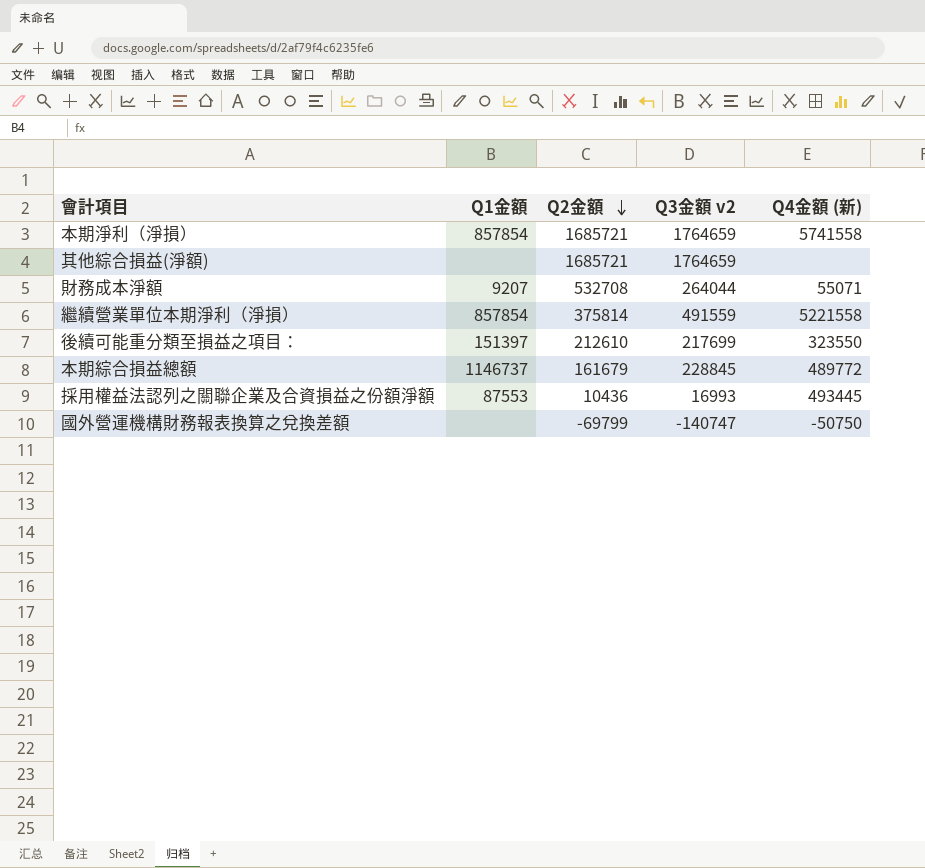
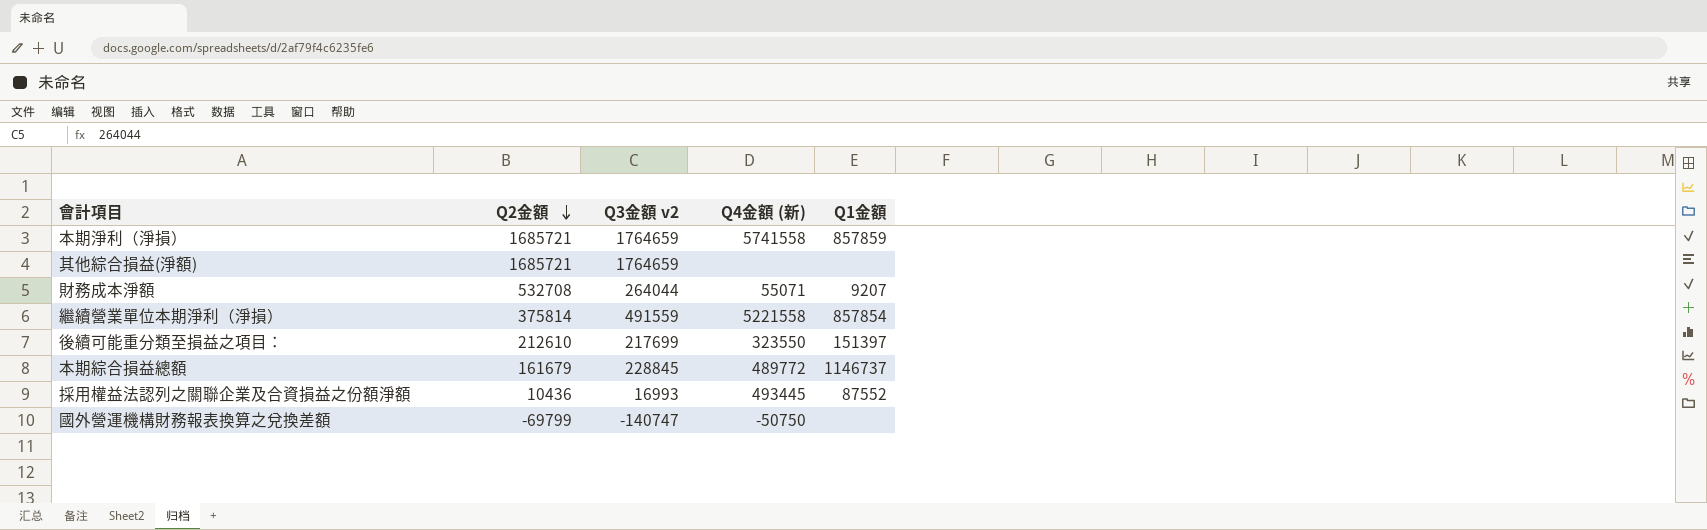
column Q1金額 | position: 2 -> 5
本期淨利（淨損） | Q1金額: 857854 -> 857859
採用權益法認列之關聯企業及合資損益之份額淨額 | Q1金額: 87553 -> 87552

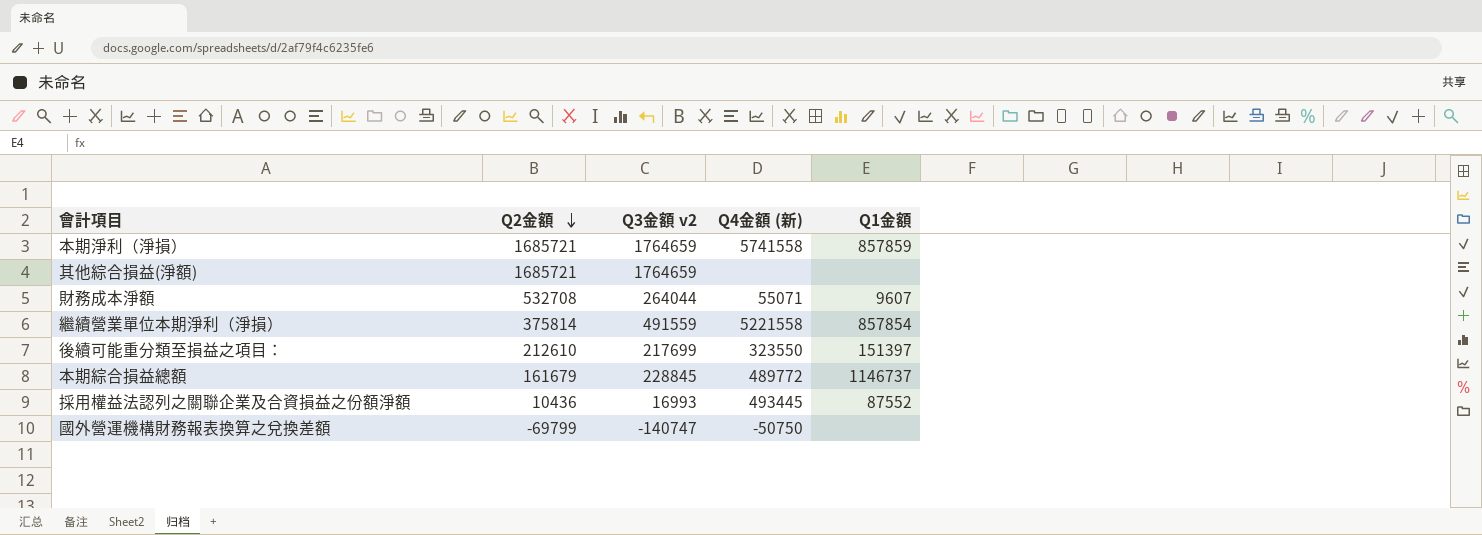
財務成本淨額 | Q1金額: 9207 -> 9607

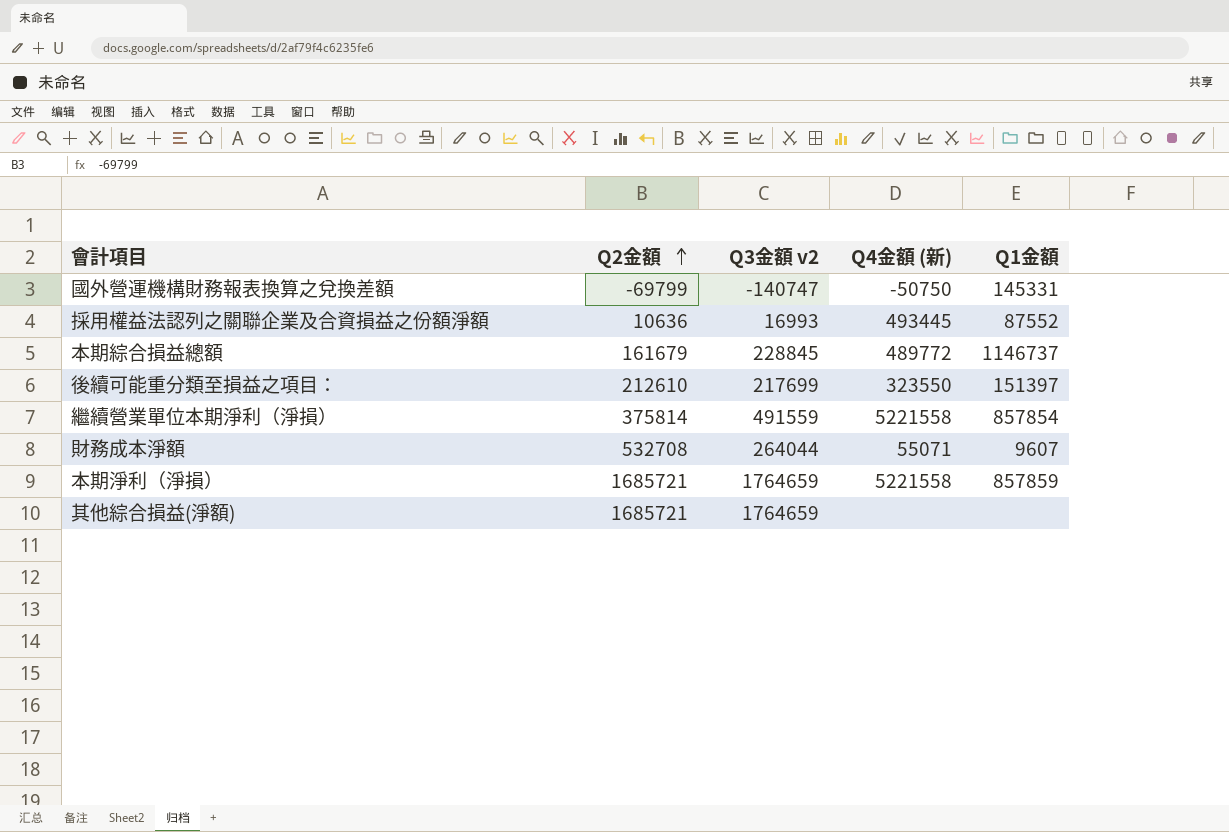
row order: Q2金額 descending -> Q2金額 ascending
國外營運機構財務報表換算之兌換差額 | Q1金額: none -> 145331
採用權益法認列之關聯企業及合資損益之份額淨額 | Q2金額: 10436 -> 10636
本期淨利（淨損） | Q4金額 (新): 5741558 -> 5221558

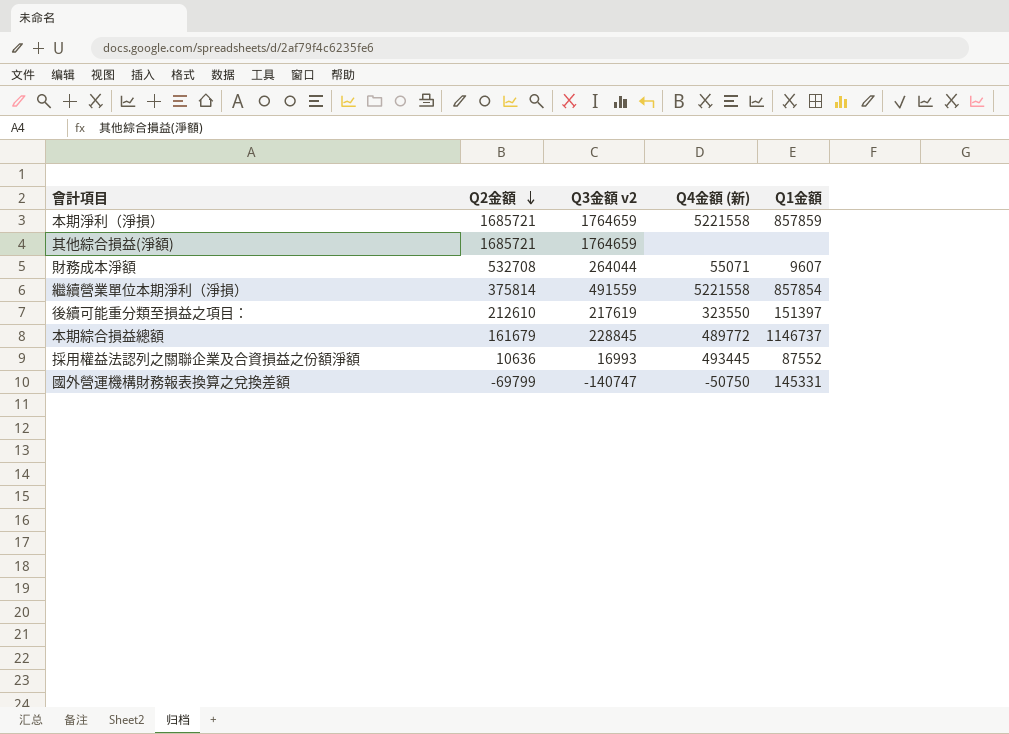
row order: Q2金額 ascending -> Q2金額 descending
後續可能重分類至損益之項目： | Q3金額 v2: 217699 -> 217619

